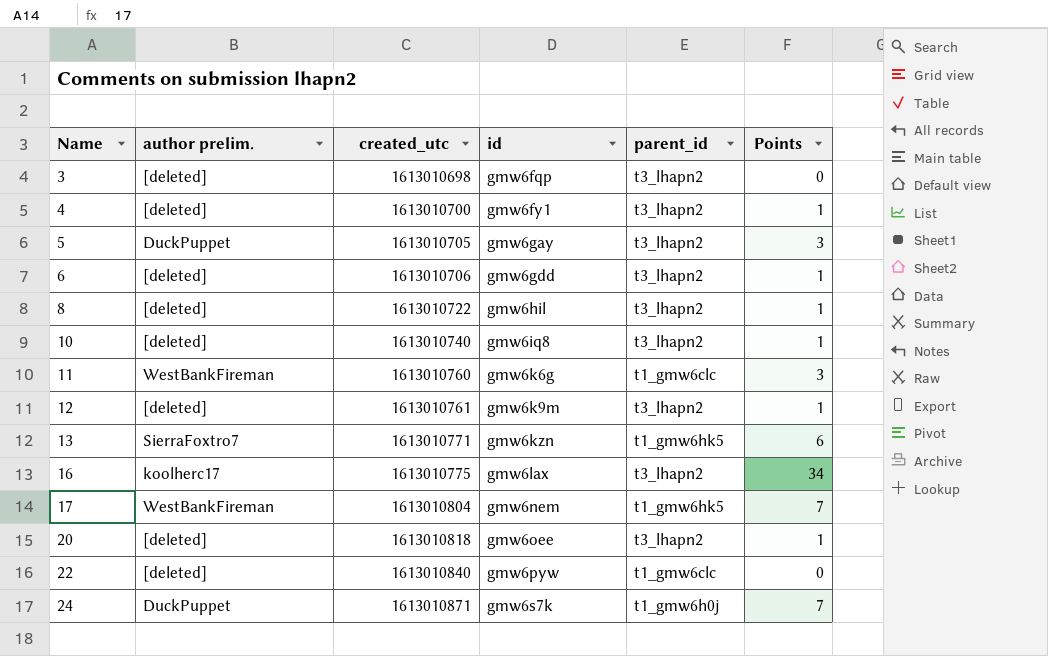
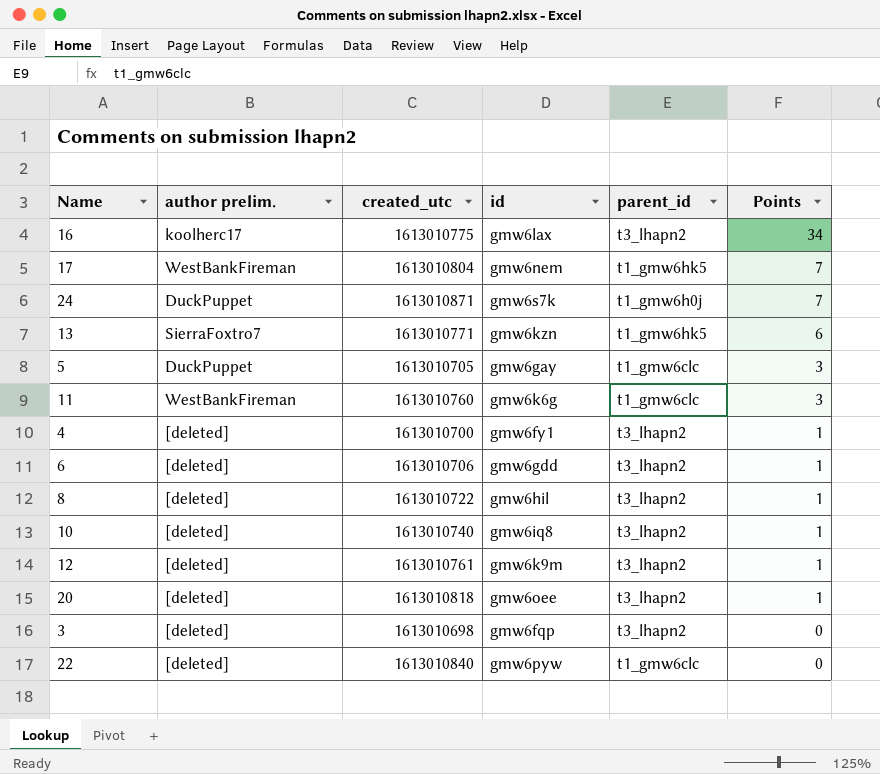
row order: Name ascending -> Points descending
5 | parent_id: t3_lhapn2 -> t1_gmw6clc

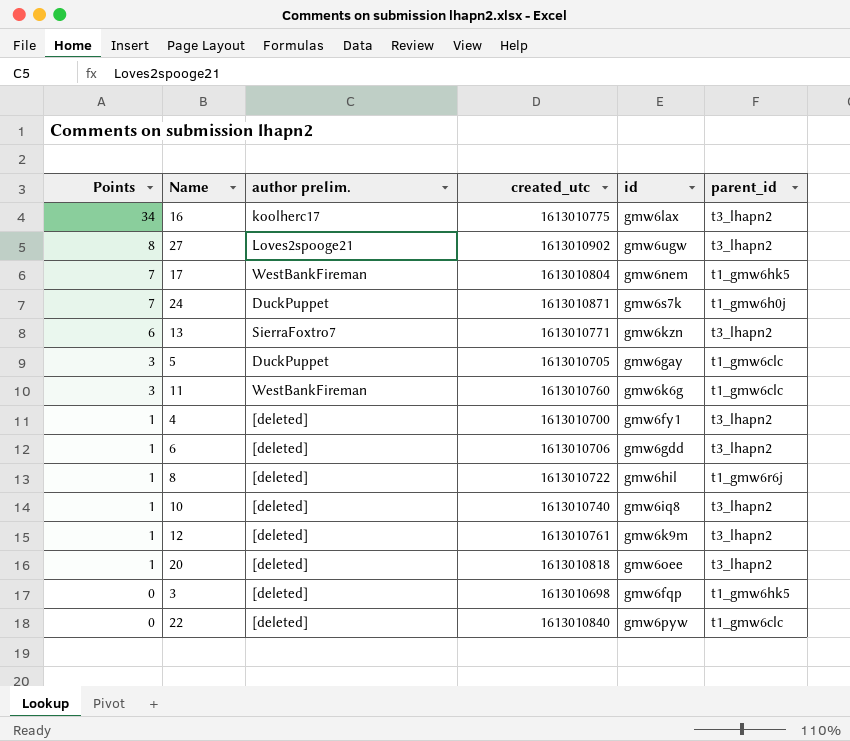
column Points | position: 6 -> 1
row 27: none -> 8 | Loves2spooge21 | 1613010902 | gmw6ugw | t3_lhapn2
13 | parent_id: t1_gmw6hk5 -> t3_lhapn2
8 | parent_id: t3_lhapn2 -> t1_gmw6r6j
3 | parent_id: t3_lhapn2 -> t1_gmw6hk5

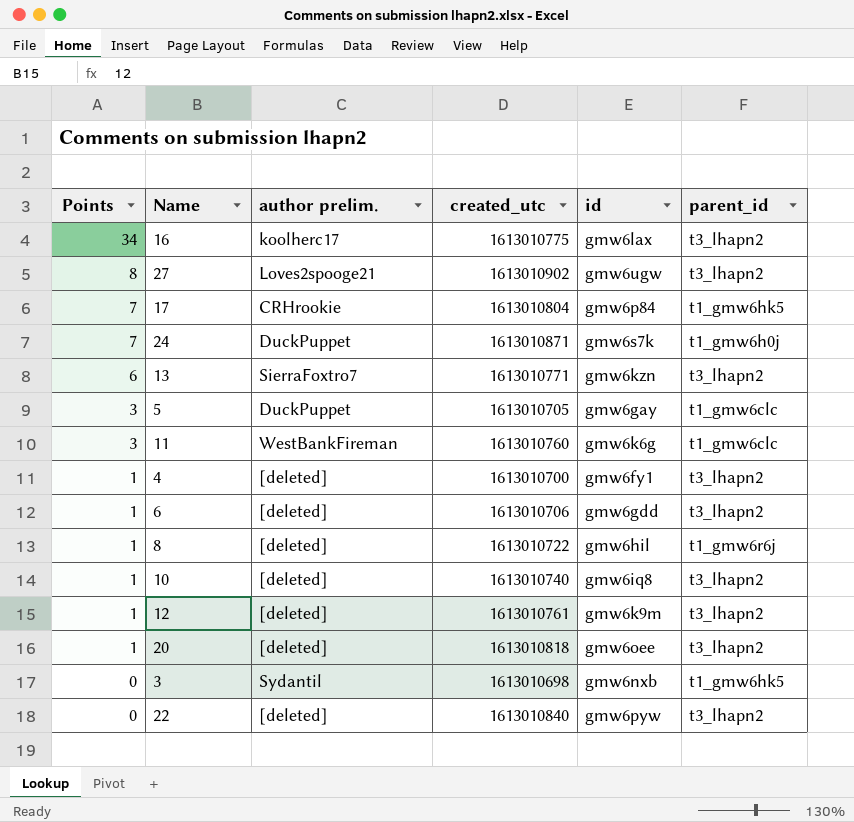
17 | author prelim.: WestBankFireman -> CRHrookie
17 | id: gmw6nem -> gmw6p84
3 | author prelim.: [deleted] -> Sydantil
3 | id: gmw6fqp -> gmw6nxb
22 | parent_id: t1_gmw6clc -> t3_lhapn2

